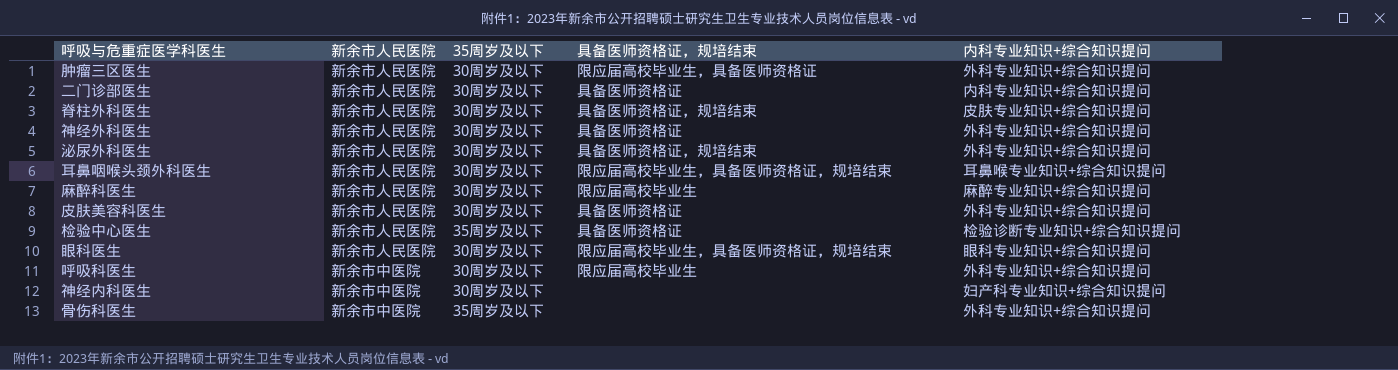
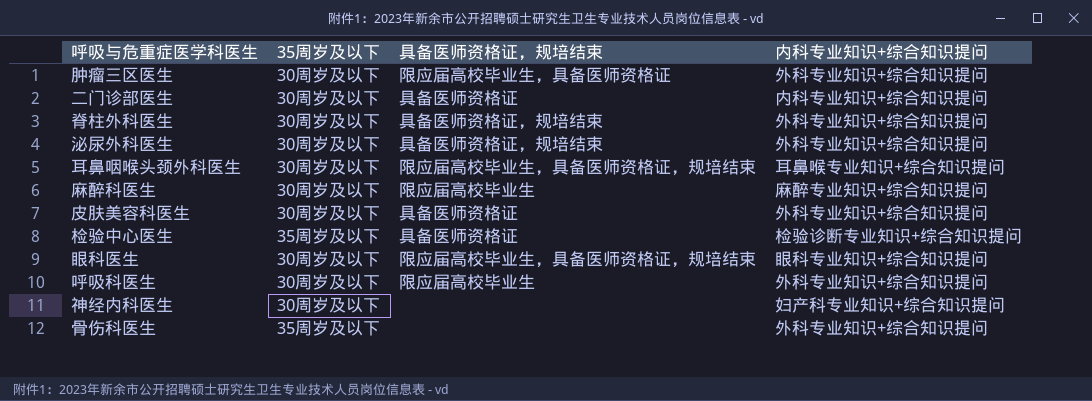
column 新余市人民医院 | position: 2 -> none
row 神经外科医生: 新余市人民医院 | 30周岁及以下 | 具备医师资格证 | 外科专业知识+综合知识提问 -> none
脊柱外科医生 | 内科专业知识+综合知识提问: 皮肤专业知识+综合知识提问 -> 外科专业知识+综合知识提问

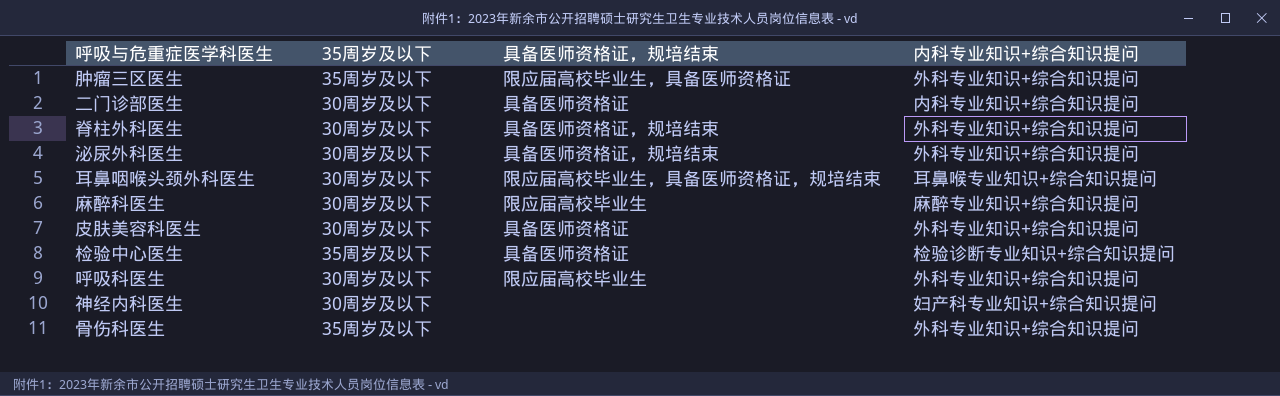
row 眼科医生: 30周岁及以下 | 限应届高校毕业生，具备医师资格证，规培结束 | 眼科专业知识+综合知识提问 -> none
肿瘤三区医生 | 35周岁及以下: 30周岁及以下 -> 35周岁及以下

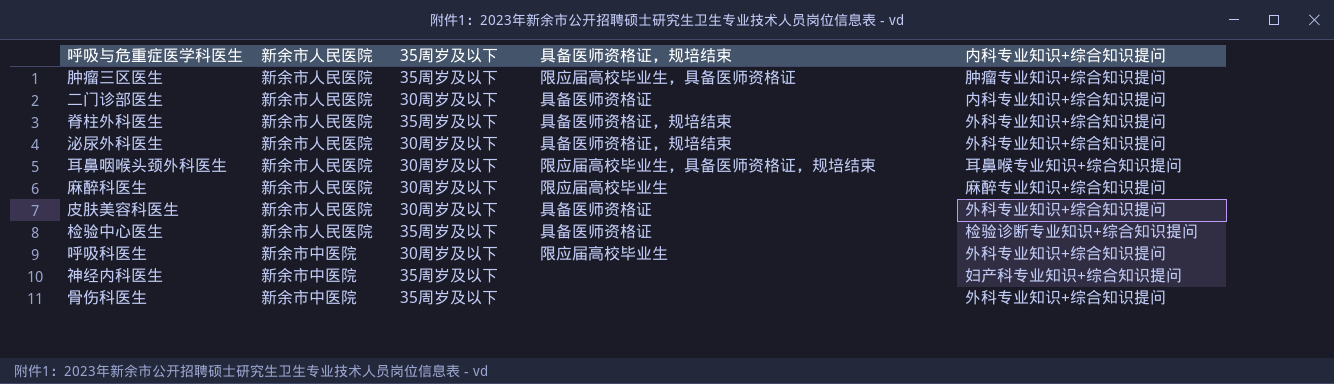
column 新余市人民医院 | position: none -> 2
肿瘤三区医生 | 内科专业知识+综合知识提问: 外科专业知识+综合知识提问 -> 肿瘤专业知识+综合知识提问
脊柱外科医生 | 35周岁及以下: 30周岁及以下 -> 35周岁及以下
神经内科医生 | 35周岁及以下: 30周岁及以下 -> 35周岁及以下

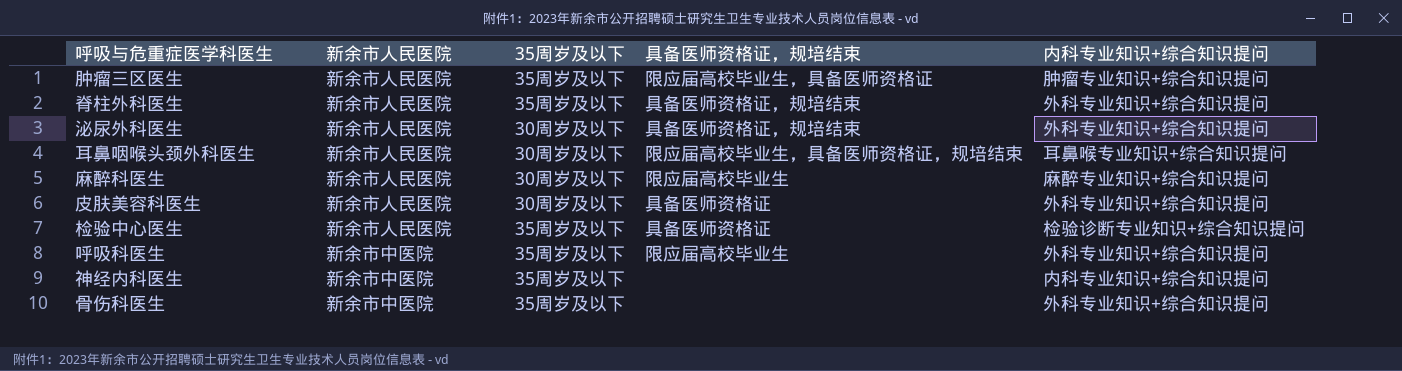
row 二门诊部医生: 新余市人民医院 | 30周岁及以下 | 具备医师资格证 | 内科专业知识+综合知识提问 -> none
呼吸科医生 | 35周岁及以下: 30周岁及以下 -> 35周岁及以下
神经内科医生 | 内科专业知识+综合知识提问: 妇产科专业知识+综合知识提问 -> 内科专业知识+综合知识提问

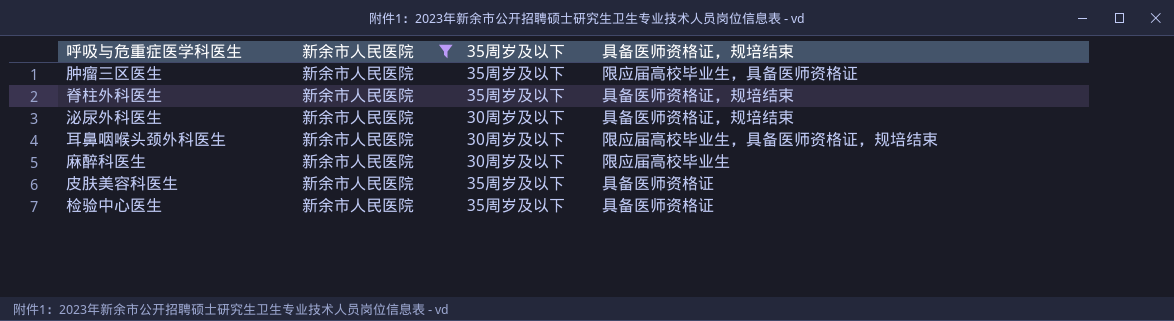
filter: none -> 新余市人民医院 = 新余市人民医院
column 内科专业知识+综合知识提问 | position: 5 -> none
皮肤美容科医生 | 35周岁及以下: 30周岁及以下 -> 35周岁及以下

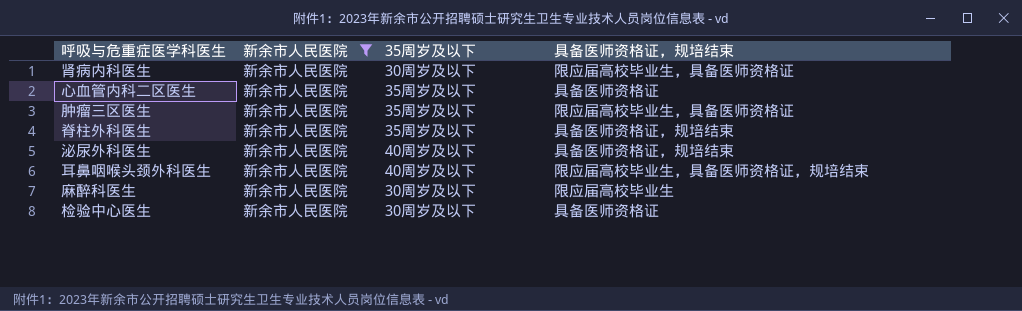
row 皮肤美容科医生: 新余市人民医院 | 35周岁及以下 | 具备医师资格证 -> none
row 肾病内科医生: none -> 新余市人民医院 | 30周岁及以下 | 限应届高校毕业生，具备医师资格证
row 心血管内科二区医生: none -> 新余市人民医院 | 35周岁及以下 | 具备医师资格证
泌尿外科医生 | 35周岁及以下: 30周岁及以下 -> 40周岁及以下
耳鼻咽喉头颈外科医生 | 35周岁及以下: 30周岁及以下 -> 40周岁及以下
检验中心医生 | 35周岁及以下: 35周岁及以下 -> 30周岁及以下

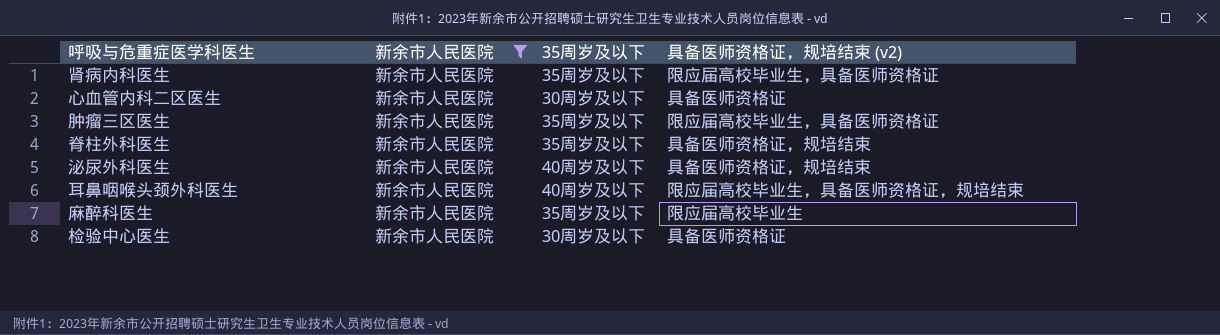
column name: 具备医师资格证，规培结束 -> 具备医师资格证，规培结束 (v2)
肾病内科医生 | 35周岁及以下: 30周岁及以下 -> 35周岁及以下
心血管内科二区医生 | 35周岁及以下: 35周岁及以下 -> 30周岁及以下
麻醉科医生 | 35周岁及以下: 30周岁及以下 -> 35周岁及以下

